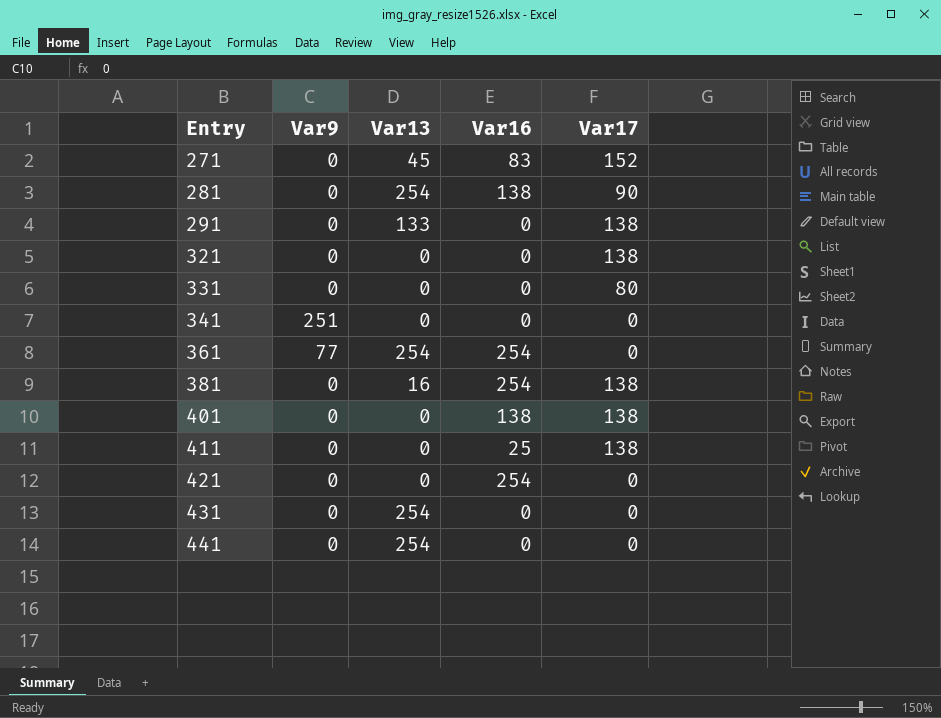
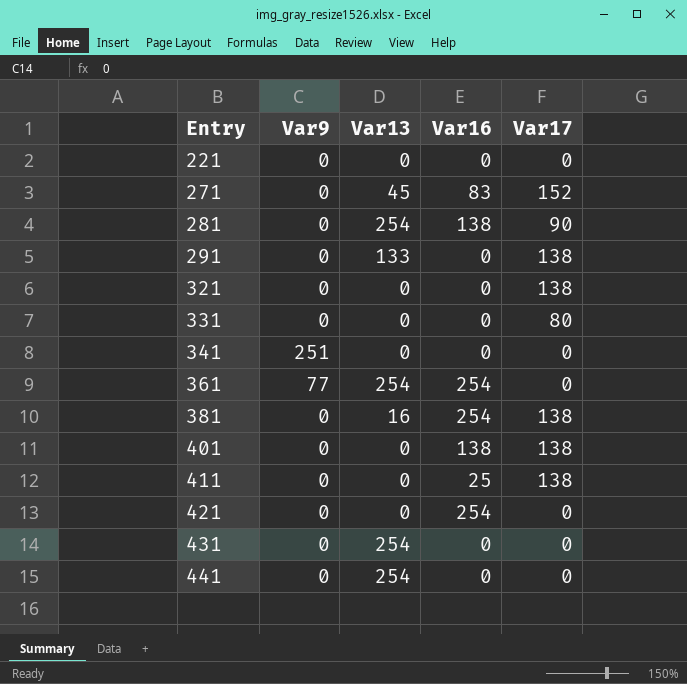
row 221: none -> 0 | 0 | 0 | 0

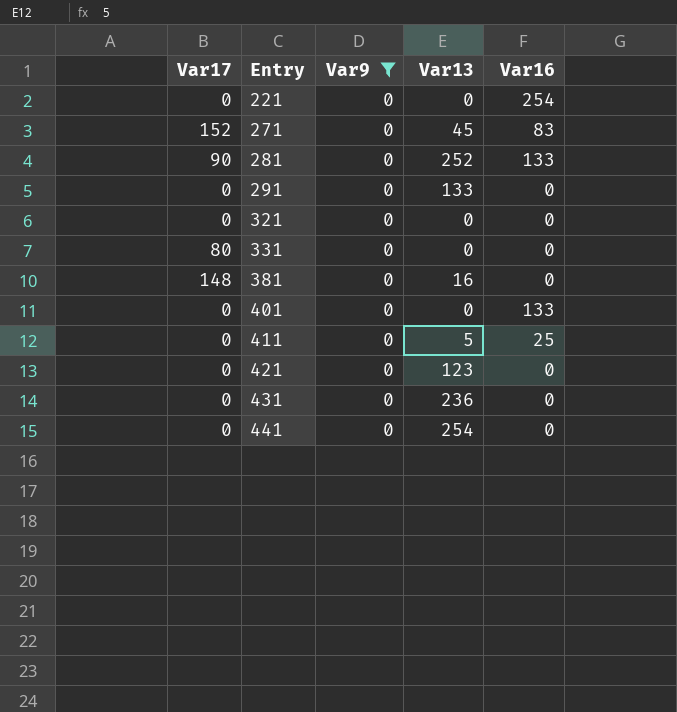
filter: none -> Var9 = 0
column Var17 | position: 5 -> 1
221 | Var16: 0 -> 254
281 | Var13: 254 -> 252
281 | Var16: 138 -> 133
291 | Var17: 138 -> 0
321 | Var17: 138 -> 0
381 | Var17: 138 -> 148
381 | Var16: 254 -> 0
401 | Var17: 138 -> 0
401 | Var16: 138 -> 133
411 | Var17: 138 -> 0
411 | Var13: 0 -> 5
421 | Var13: 0 -> 123
421 | Var16: 254 -> 0
431 | Var13: 254 -> 236

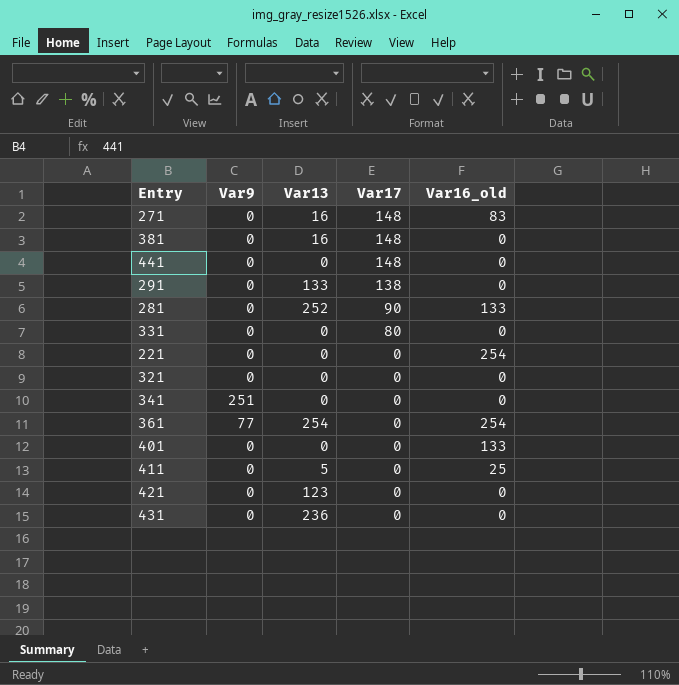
filter: Var9 = 0 -> none
row order: Entry ascending -> Var17 descending
column Var17 | position: 1 -> 4
column name: Var16 -> Var16_old
271 | Var13: 45 -> 16
271 | Var17: 152 -> 148
441 | Var13: 254 -> 0
441 | Var17: 0 -> 148
291 | Var17: 0 -> 138

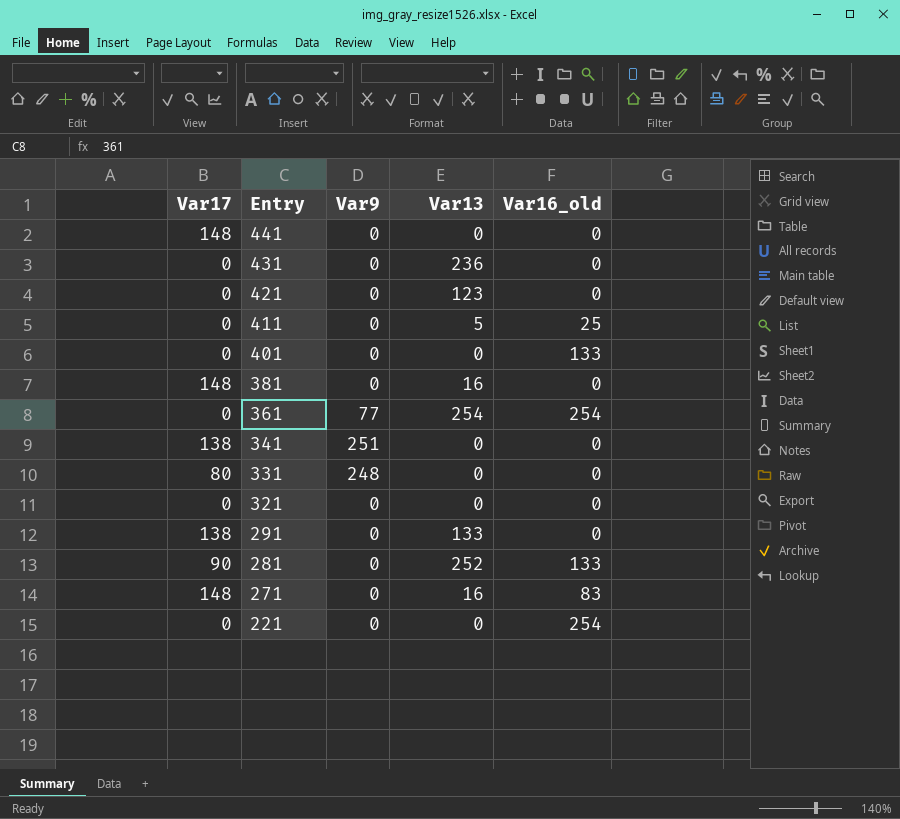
row order: Var17 descending -> Entry descending
column Var17 | position: 4 -> 1
341 | Var17: 0 -> 138
331 | Var9: 0 -> 248

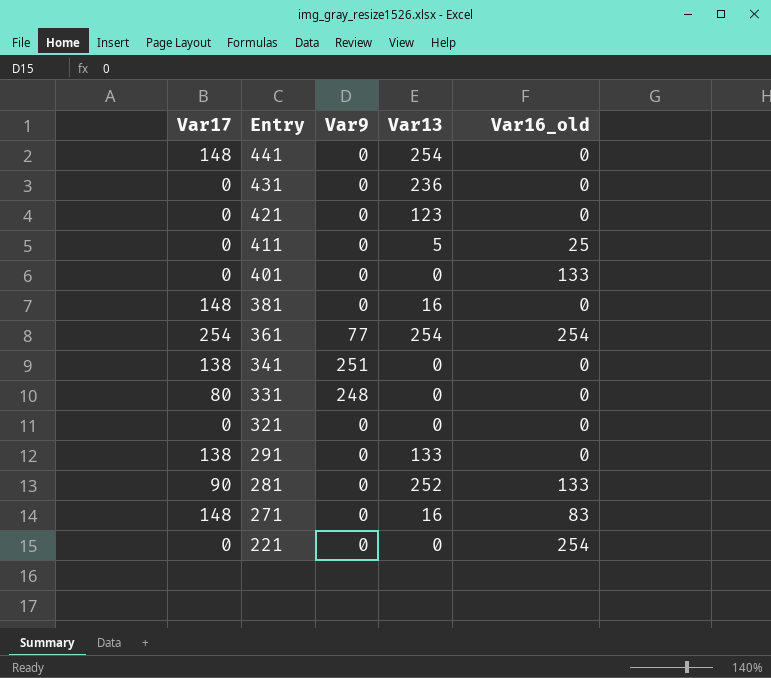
441 | Var13: 0 -> 254
361 | Var17: 0 -> 254

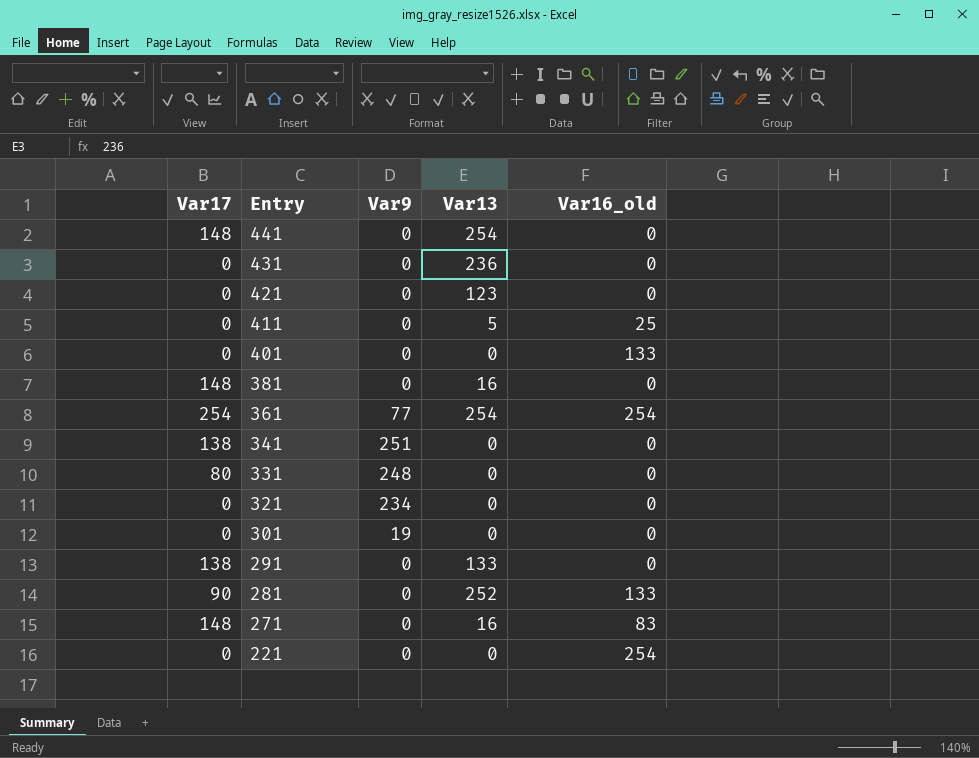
321 | Var9: 0 -> 234
row 301: none -> 0 | 19 | 0 | 0

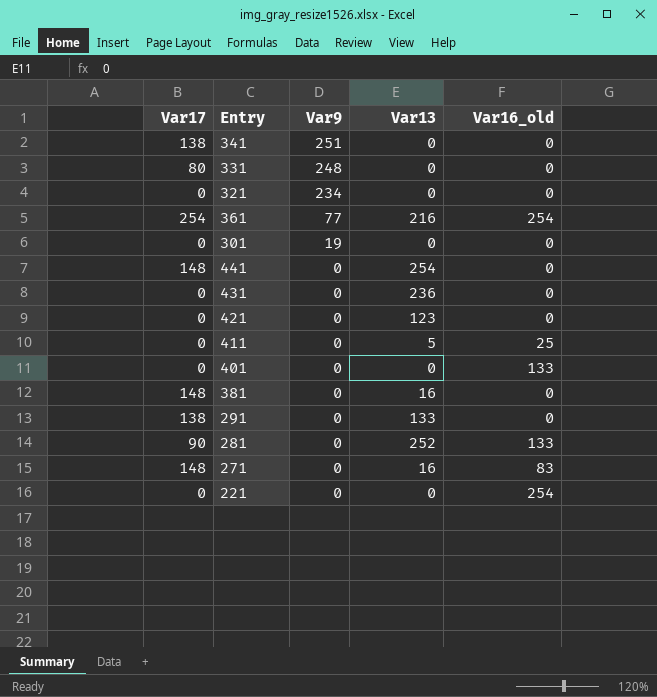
row order: Entry descending -> Var9 descending
361 | Var13: 254 -> 216

